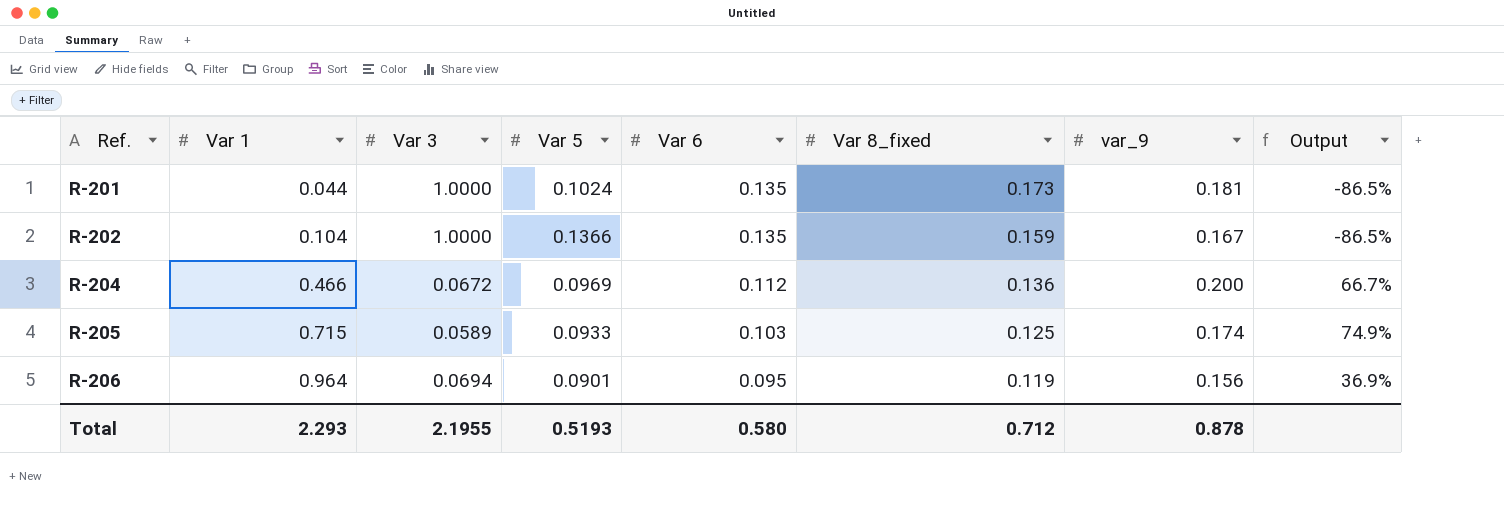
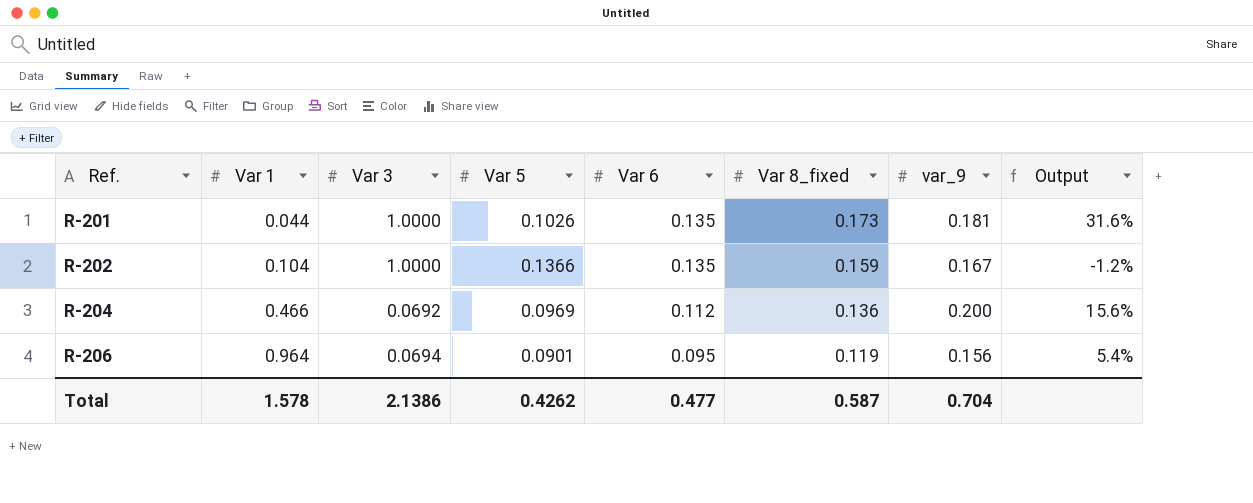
column Output | formula: ([Var 6] - [Var 3]) / [Var 3] -> ([Var 6] - [Var 5]) / [Var 5]
row R-205: 0.715 | 0.0589 | 0.0933 | 0.103 | 0.125 | 0.174 | 74.9% -> none
R-201 | Var 5: 0.1024 -> 0.1026
R-204 | Var 3: 0.0672 -> 0.0692
Total | Var 1: 2.293 -> 1.578
Total | Var 3: 2.1955 -> 2.1386
Total | Var 5: 0.5193 -> 0.4262
Total | Var 6: 0.580 -> 0.477
Total | Var 8_fixed: 0.712 -> 0.587
Total | var_9: 0.878 -> 0.704

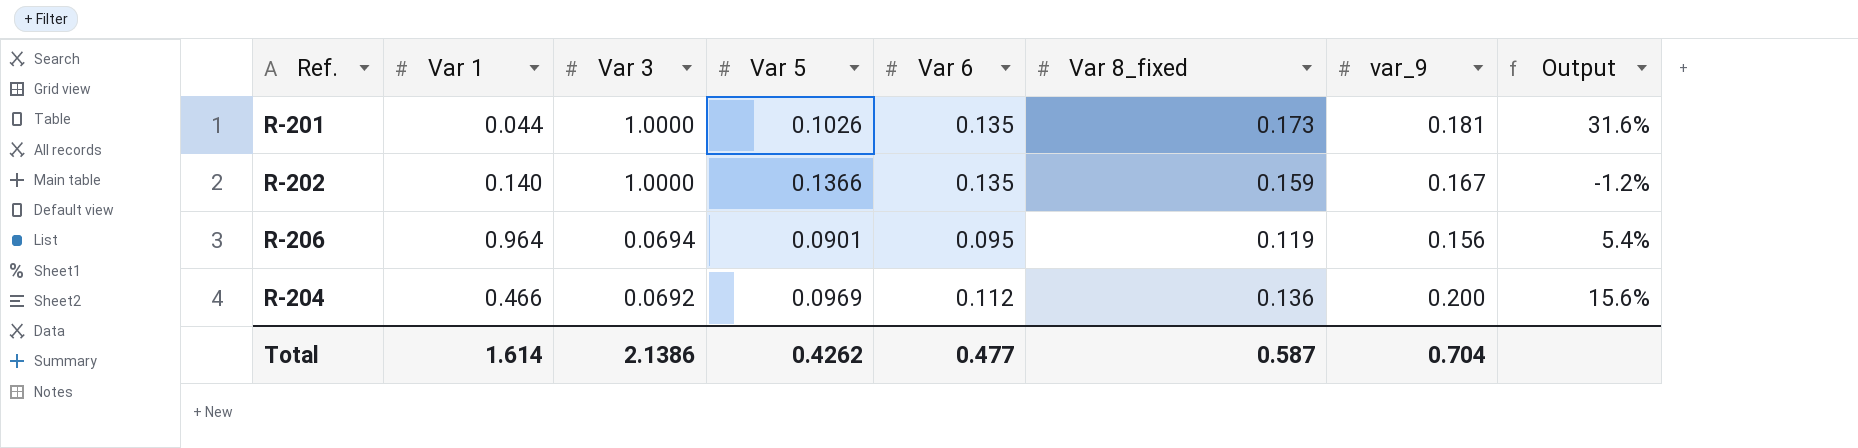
row order: Ref. ascending -> Var 3 descending
R-202 | Var 1: 0.104 -> 0.140
Total | Var 1: 1.578 -> 1.614

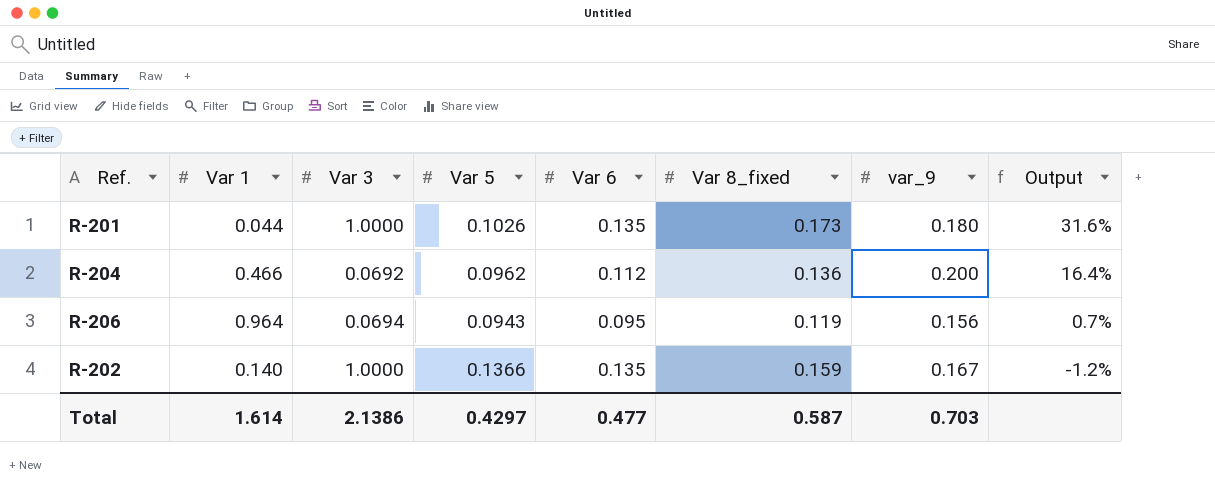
row order: Var 3 descending -> Output descending
R-201 | var_9: 0.181 -> 0.180
R-204 | Var 5: 0.0969 -> 0.0962
R-204 | Output: 15.6% -> 16.4%
R-206 | Var 5: 0.0901 -> 0.0943
R-206 | Output: 5.4% -> 0.7%
Total | Var 5: 0.4262 -> 0.4297
Total | var_9: 0.704 -> 0.703

